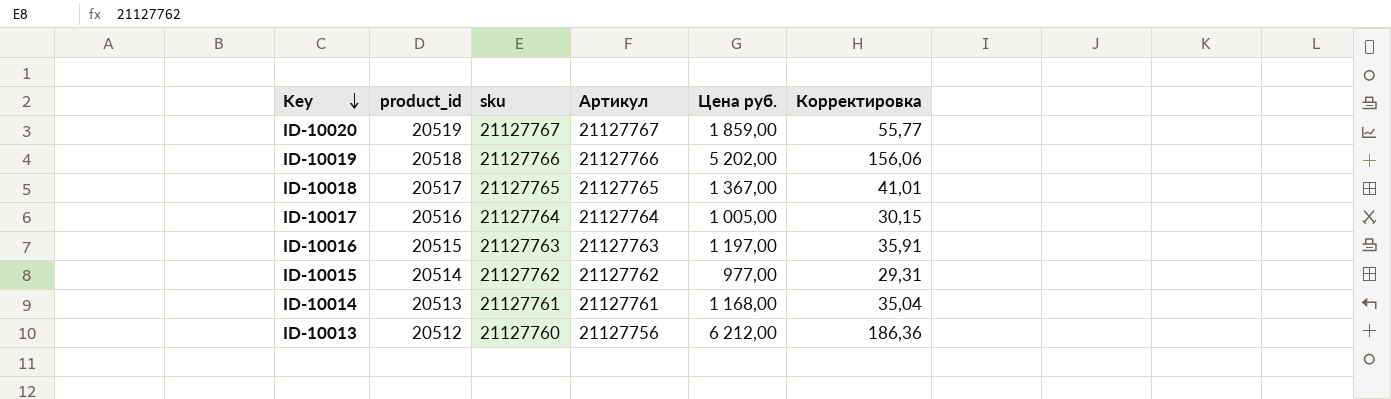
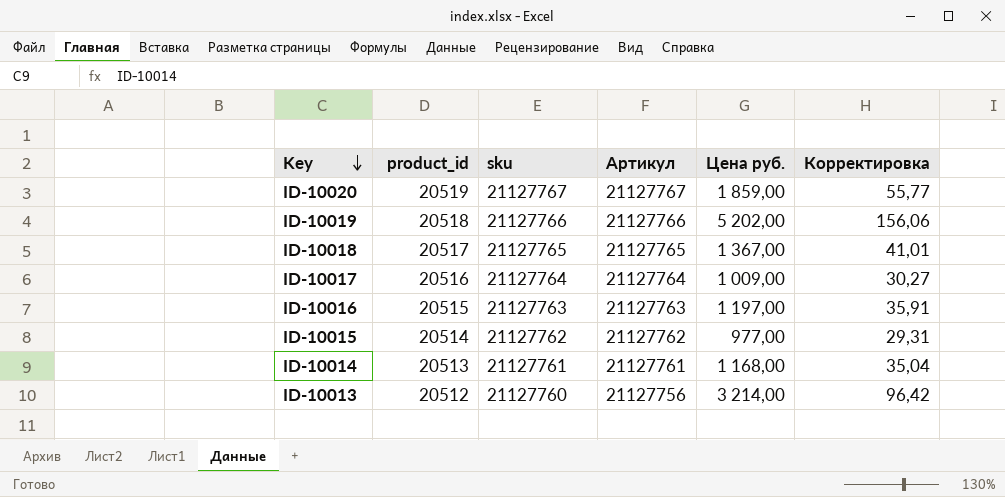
ID-10017 | Цена руб.: 1 005,00 -> 1 009,00
ID-10017 | Корректировка: 30,15 -> 30,27
ID-10013 | Цена руб.: 6 212,00 -> 3 214,00
ID-10013 | Корректировка: 186,36 -> 96,42

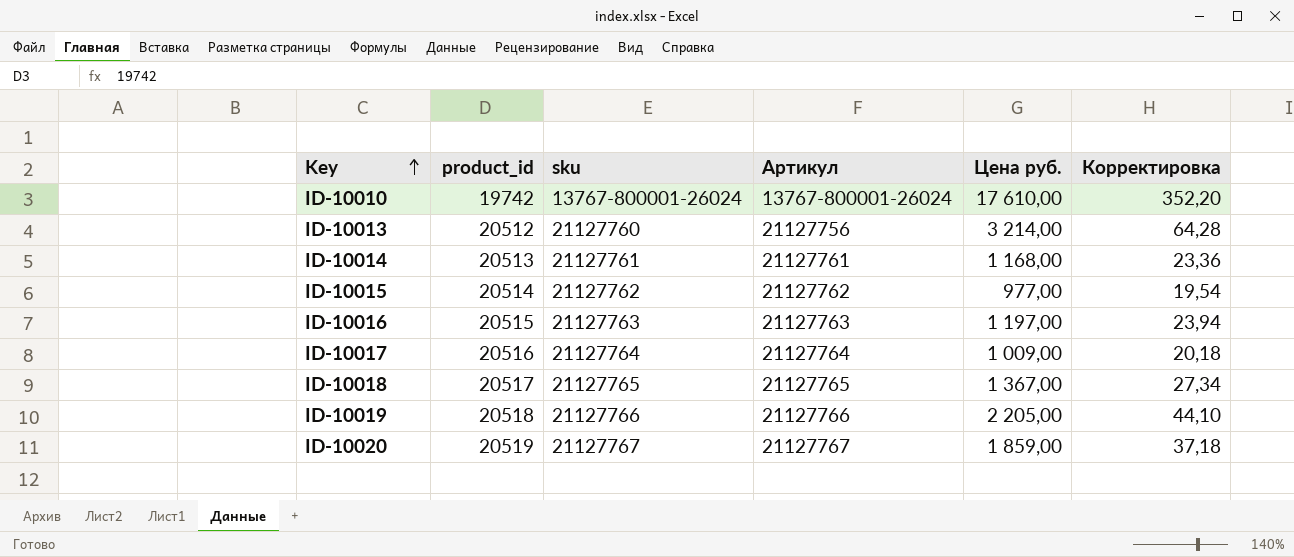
row order: Key descending -> Key ascending
column Корректировка | formula: [Цена руб.] * 0,03 -> [Цена руб.] * 0,02
row ID-10010: none -> 19742 | 13767-800001-26024 | 13767-800001-26024 | 17 610,00 | 352,20
ID-10019 | Цена руб.: 5 202,00 -> 2 205,00

